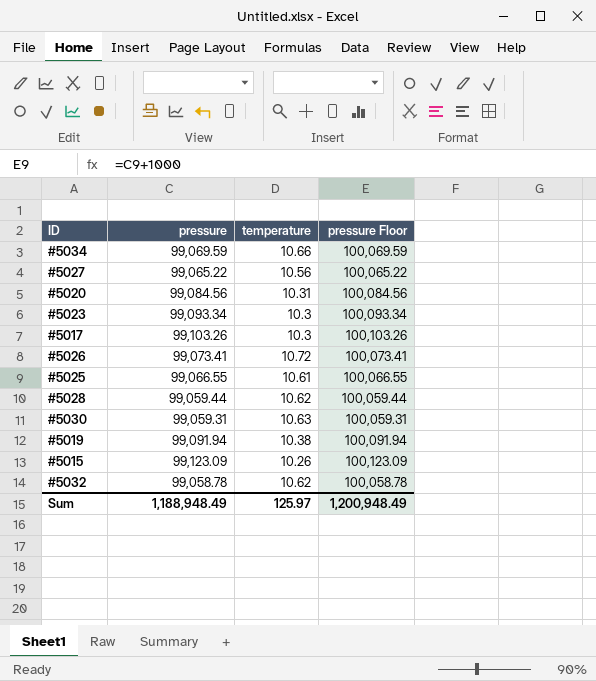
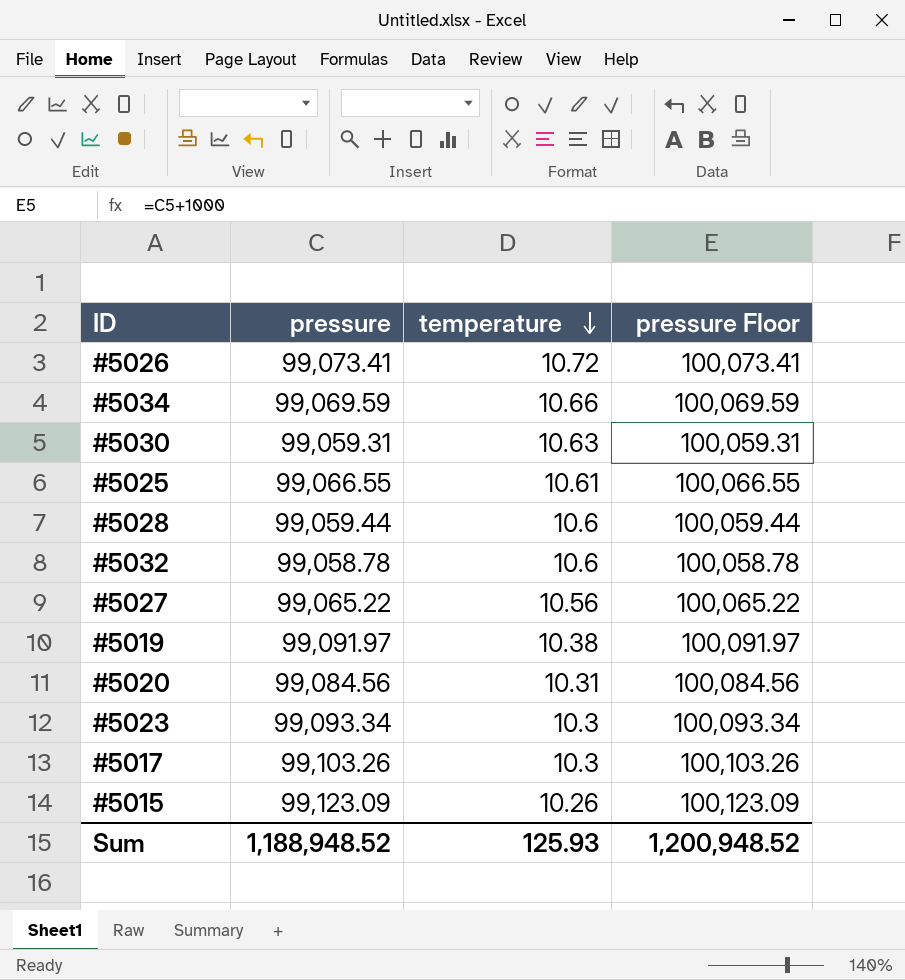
row order: none -> temperature descending
#5028 | temperature: 10.62 -> 10.6
#5032 | temperature: 10.62 -> 10.6
#5019 | pressure: 99,091.94 -> 99,091.97
#5019 | pressure Floor: 100,091.94 -> 100,091.97
Sum | pressure: 1,188,948.49 -> 1,188,948.52
Sum | temperature: 125.97 -> 125.93
Sum | pressure Floor: 1,200,948.49 -> 1,200,948.52

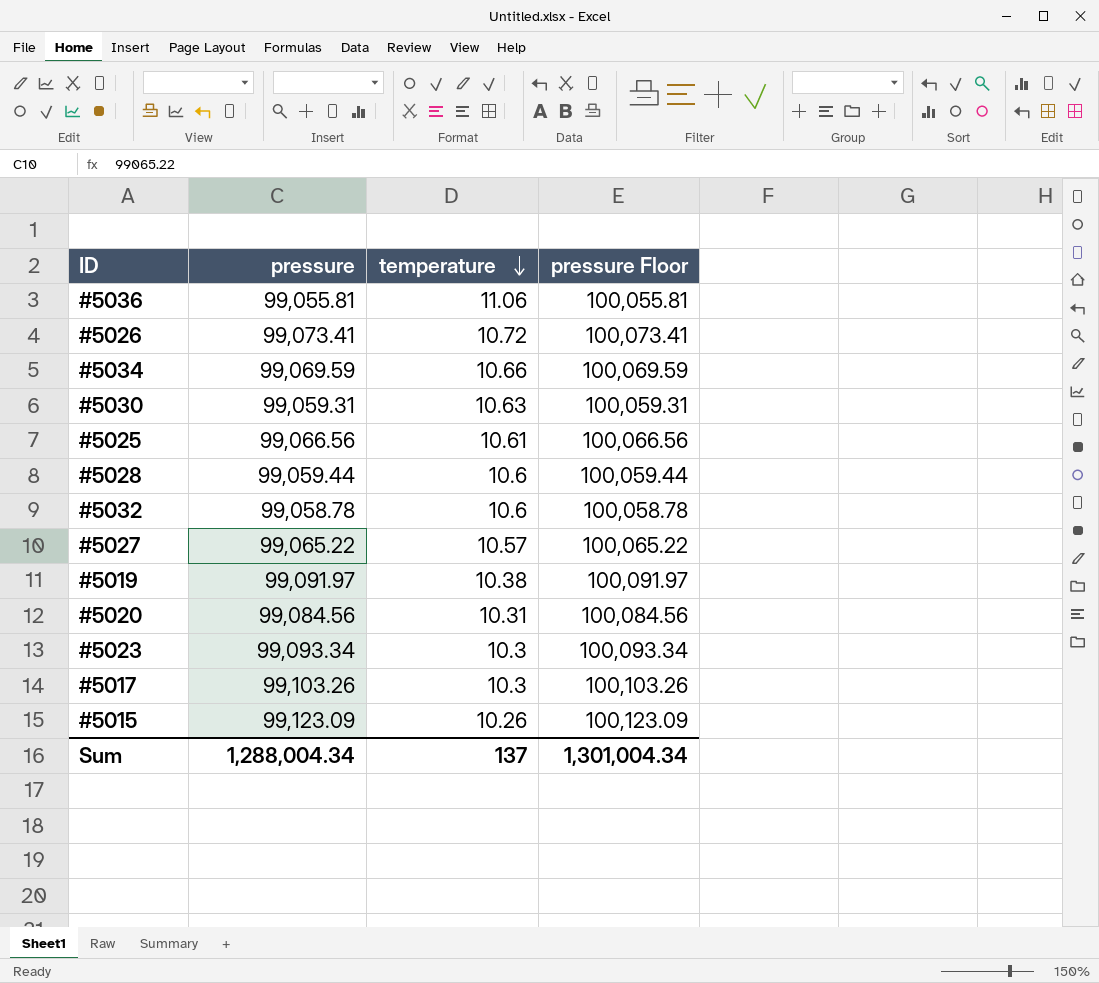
row #5036: none -> 99,055.81 | 11.06 | 100,055.81
#5025 | pressure: 99,066.55 -> 99,066.56
#5025 | pressure Floor: 100,066.55 -> 100,066.56
#5027 | temperature: 10.56 -> 10.57
Sum | pressure: 1,188,948.52 -> 1,288,004.34
Sum | temperature: 125.93 -> 137
Sum | pressure Floor: 1,200,948.52 -> 1,301,004.34

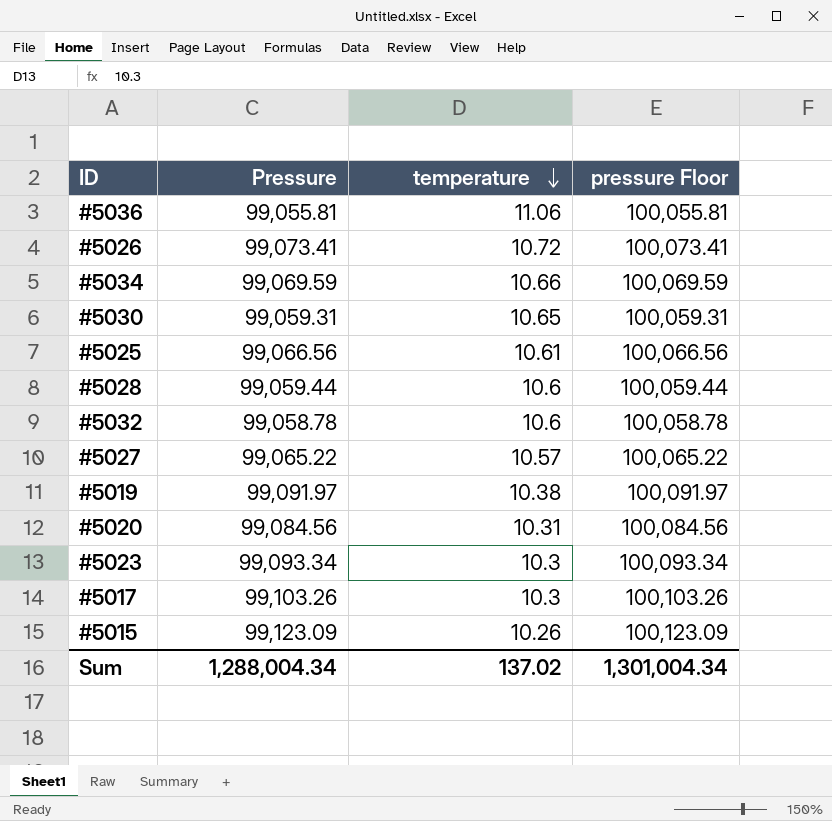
column name: pressure -> Pressure
#5030 | temperature: 10.63 -> 10.65
Sum | temperature: 137 -> 137.02

